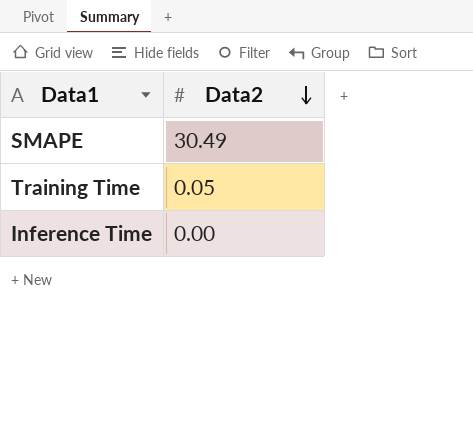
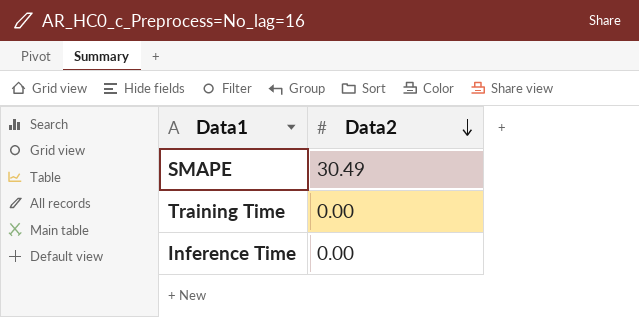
Training Time | Data2: 0.05 -> 0.00

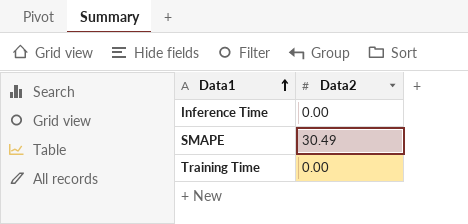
row order: Data2 descending -> Data1 ascending

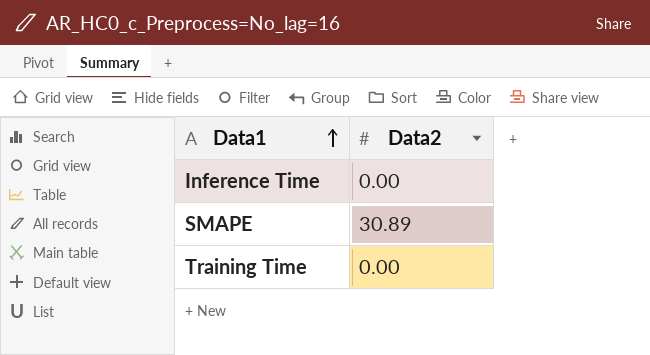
SMAPE | Data2: 30.49 -> 30.89

